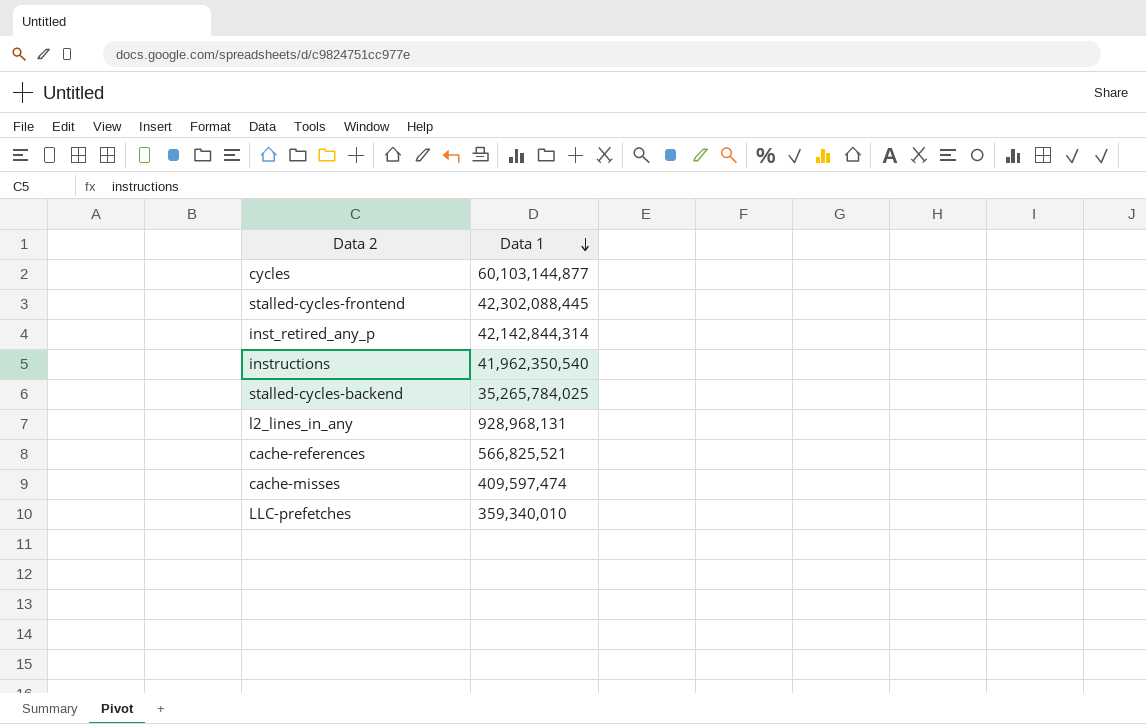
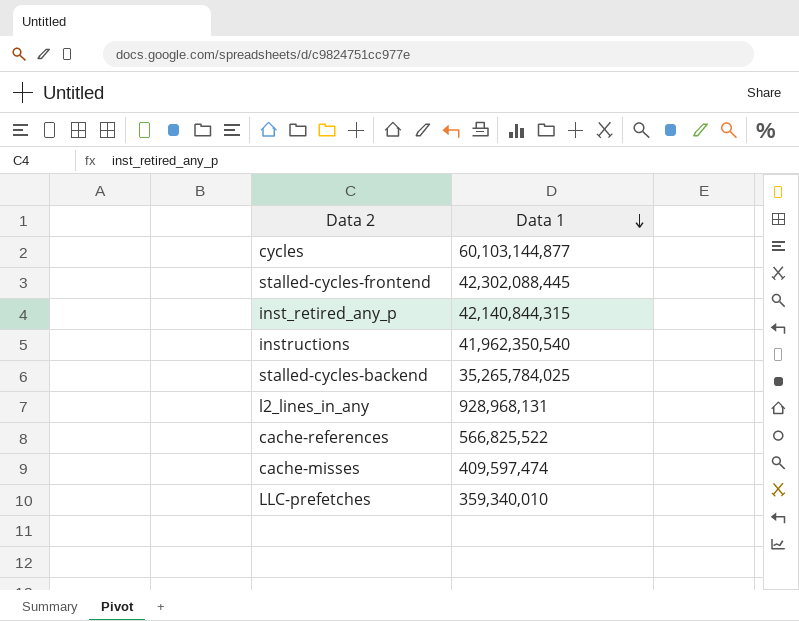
inst_retired_any_p | Data 1: 42,142,844,314 -> 42,140,844,315
cache-references | Data 1: 566,825,521 -> 566,825,522

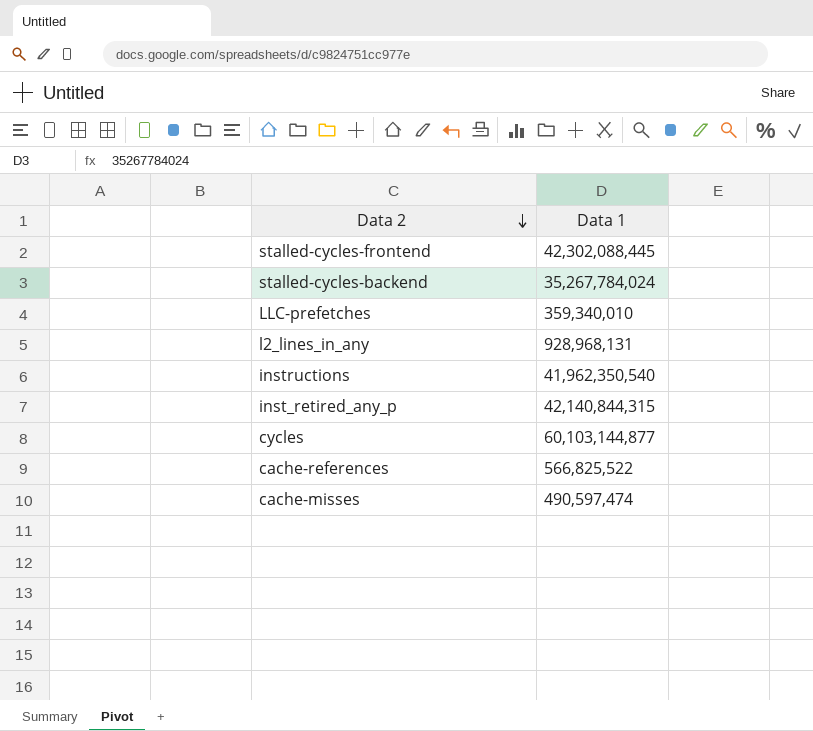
row order: Data 1 descending -> Data 2 descending
stalled-cycles-backend | Data 1: 35,265,784,025 -> 35,267,784,024
cache-misses | Data 1: 409,597,474 -> 490,597,474

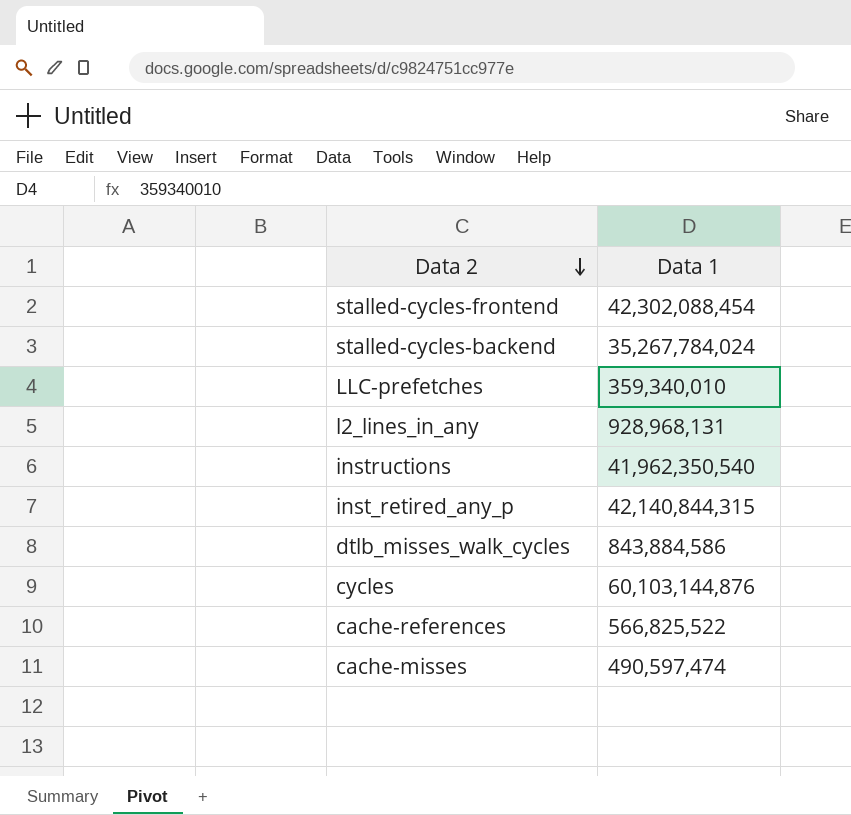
stalled-cycles-frontend | Data 1: 42,302,088,445 -> 42,302,088,454
row dtlb_misses_walk_cycles: none -> 843,884,586
cycles | Data 1: 60,103,144,877 -> 60,103,144,876

